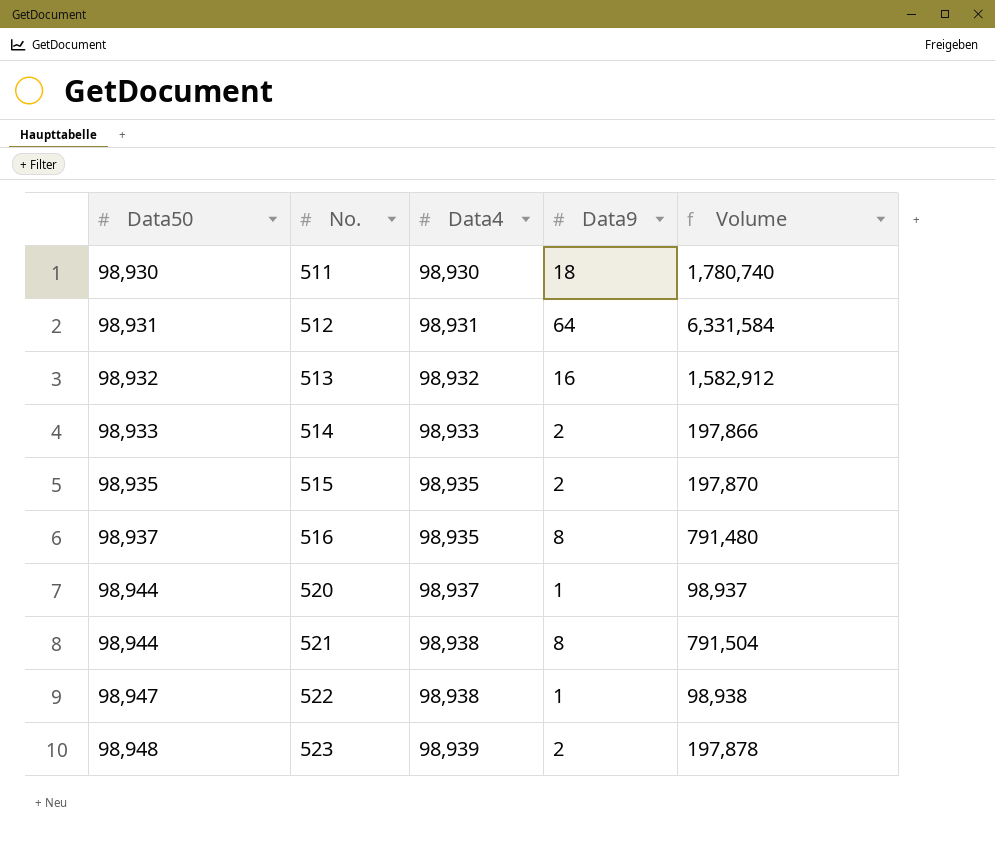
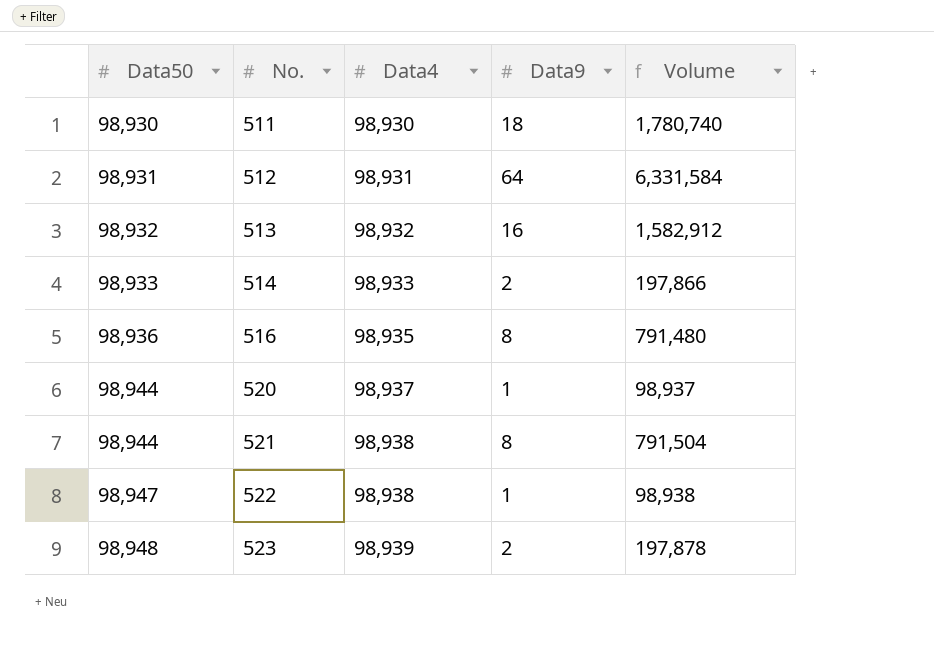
row 515: 98,935 | 98,935 | 2 | 197,870 -> none
516 | Data50: 98,937 -> 98,936

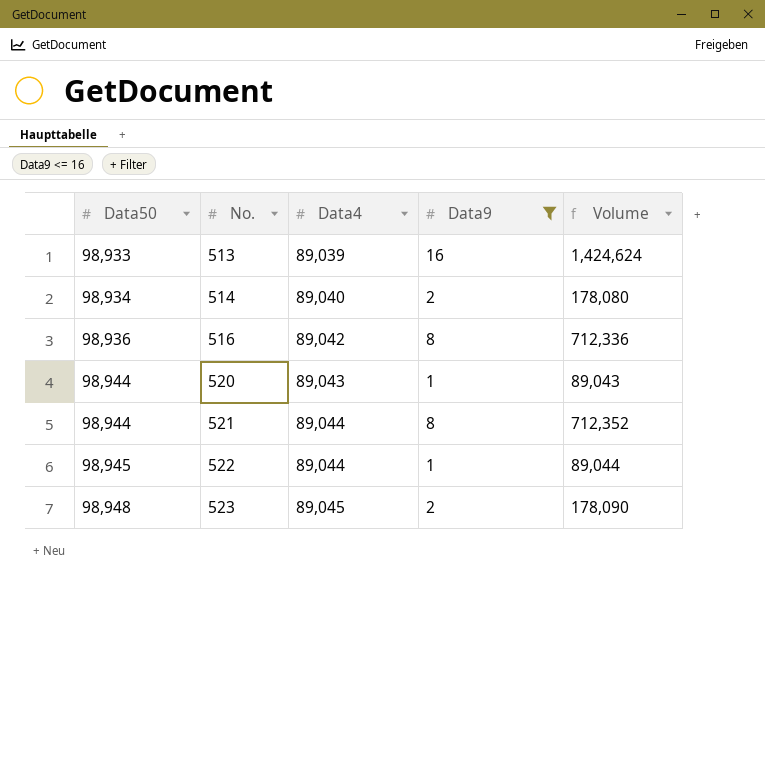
filter: none -> Data9 <= 16
513 | Data50: 98,932 -> 98,933
513 | Data4: 98,932 -> 89,039
513 | Volume: 1,582,912 -> 1,424,624
514 | Data50: 98,933 -> 98,934
514 | Data4: 98,933 -> 89,040
514 | Volume: 197,866 -> 178,080
516 | Data4: 98,935 -> 89,042
516 | Volume: 791,480 -> 712,336
520 | Data4: 98,937 -> 89,043
520 | Volume: 98,937 -> 89,043
521 | Data4: 98,938 -> 89,044
521 | Volume: 791,504 -> 712,352
522 | Data50: 98,947 -> 98,945
522 | Data4: 98,938 -> 89,044
522 | Volume: 98,938 -> 89,044
523 | Data4: 98,939 -> 89,045
523 | Volume: 197,878 -> 178,090

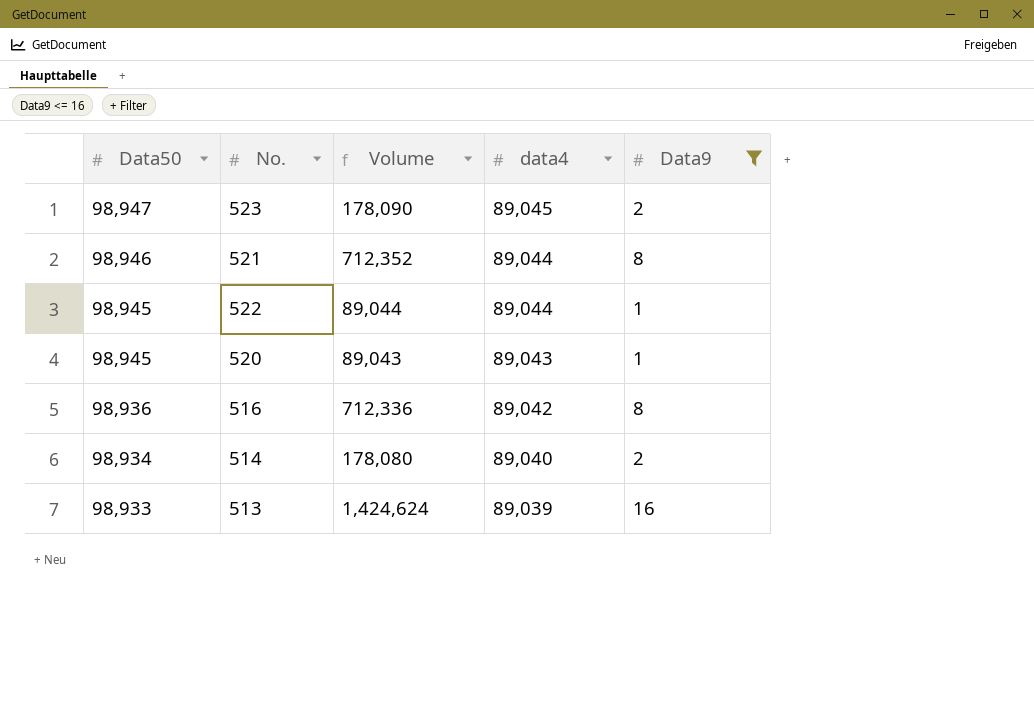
row order: Data50 ascending -> Data50 descending
column Volume | position: 5 -> 3
column name: Data4 -> data4
523 | Data50: 98,948 -> 98,947
521 | Data50: 98,944 -> 98,946
520 | Data50: 98,944 -> 98,945

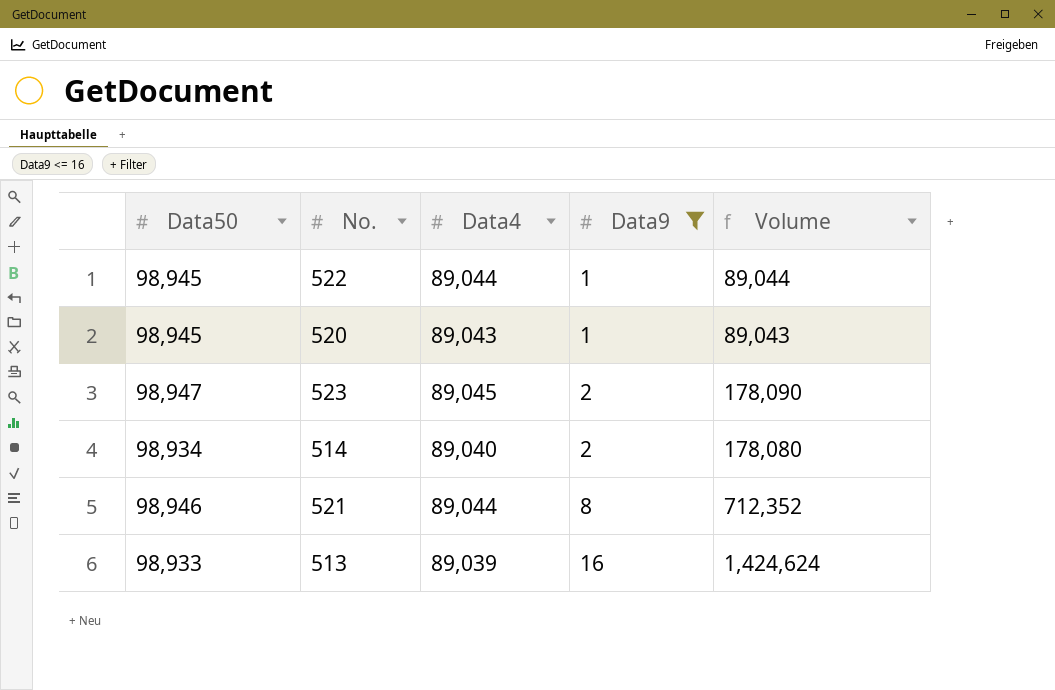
row order: Data50 descending -> Data9 ascending
column name: data4 -> Data4
column Volume | position: 3 -> 5
row 516: 98,936 | 712,336 | 89,042 | 8 -> none

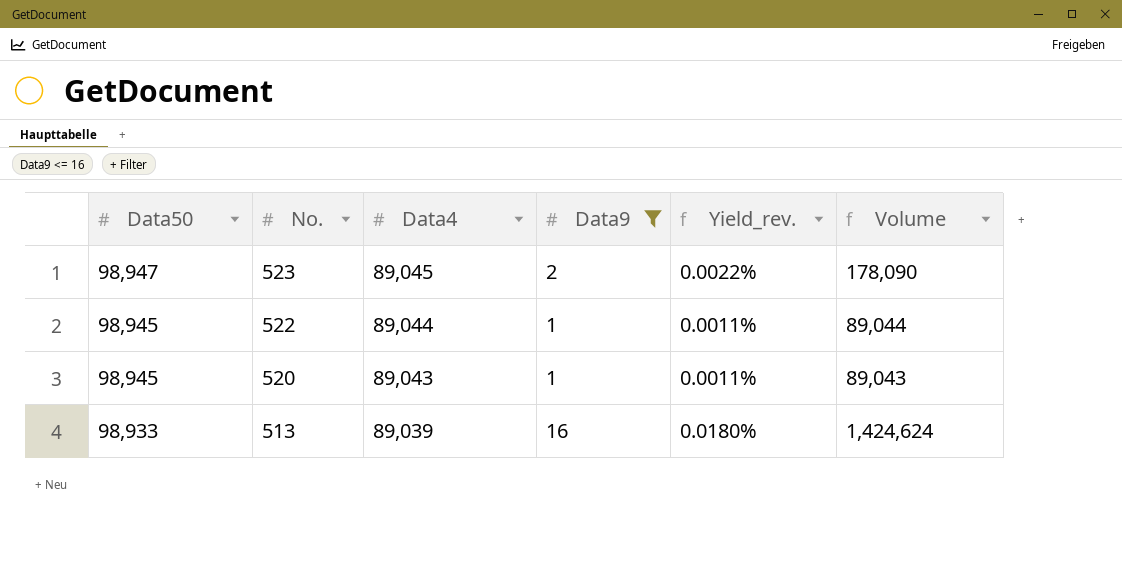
row order: Data9 ascending -> Data50 descending
column Yield_rev. | formula: none -> [Data9] / [Data4]
row 514: 98,934 | 89,040 | 2 | 178,080 -> none
row 521: 98,946 | 89,044 | 8 | 712,352 -> none

